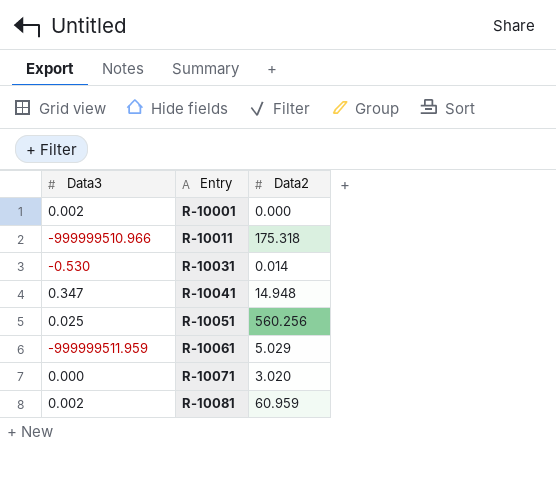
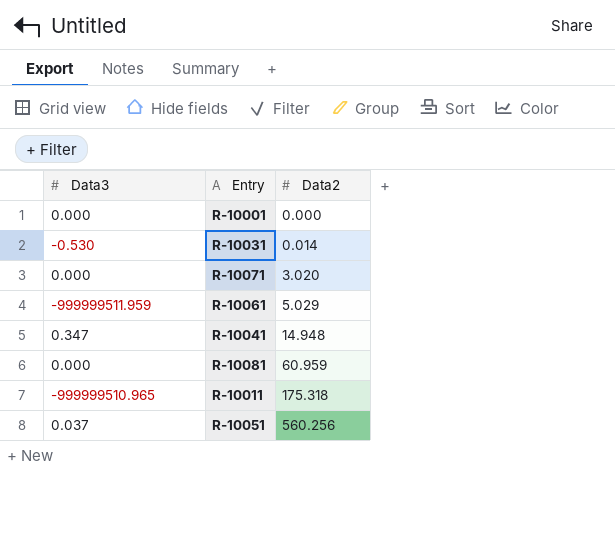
row order: Entry ascending -> Data2 ascending
R-10001 | Data3: 0.002 -> 0.000
R-10081 | Data3: 0.002 -> 0.000
R-10011 | Data3: -999999510.966 -> -999999510.965
R-10051 | Data3: 0.025 -> 0.037

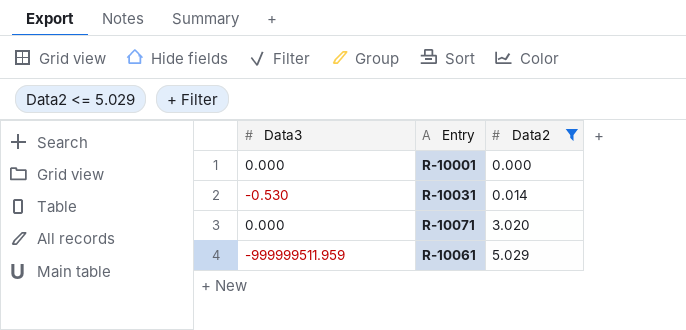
filter: none -> Data2 <= 5.029

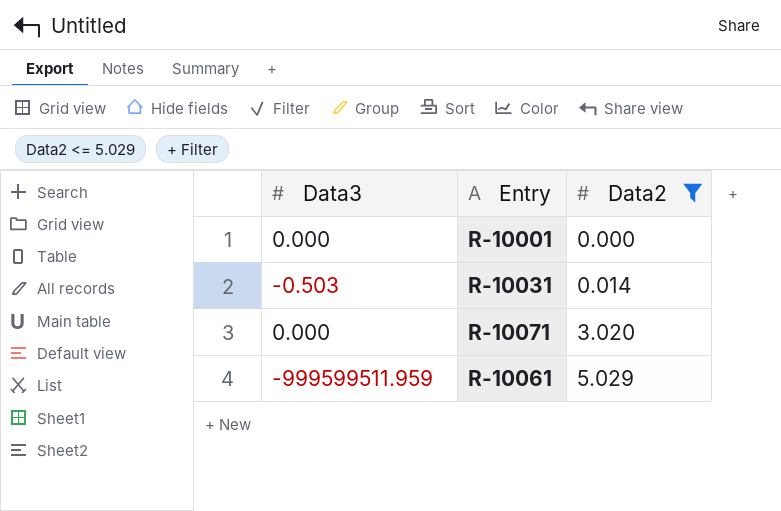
R-10031 | Data3: -0.530 -> -0.503
R-10061 | Data3: -999999511.959 -> -999599511.959

